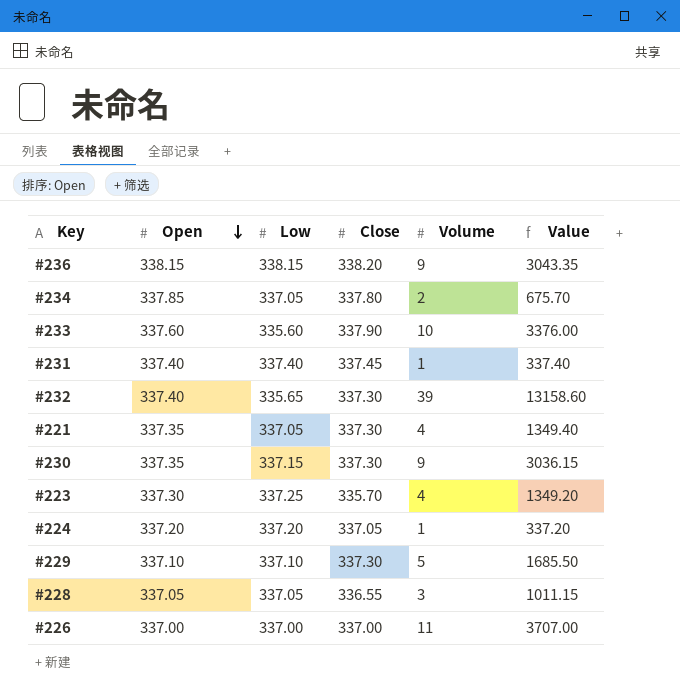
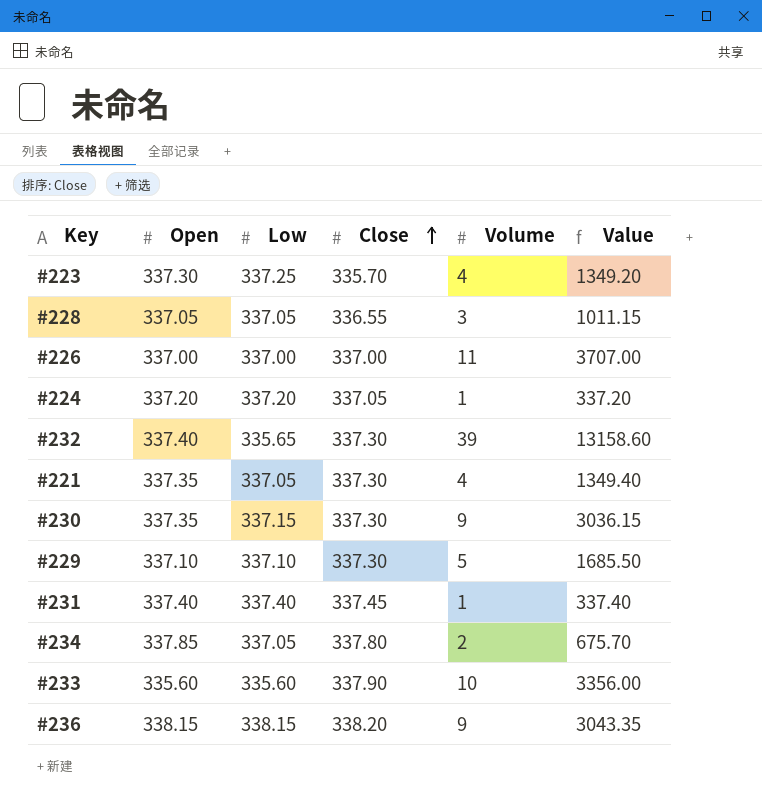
row order: Open descending -> Close ascending
#233 | Open: 337.60 -> 335.60
#233 | Value: 3376.00 -> 3356.00

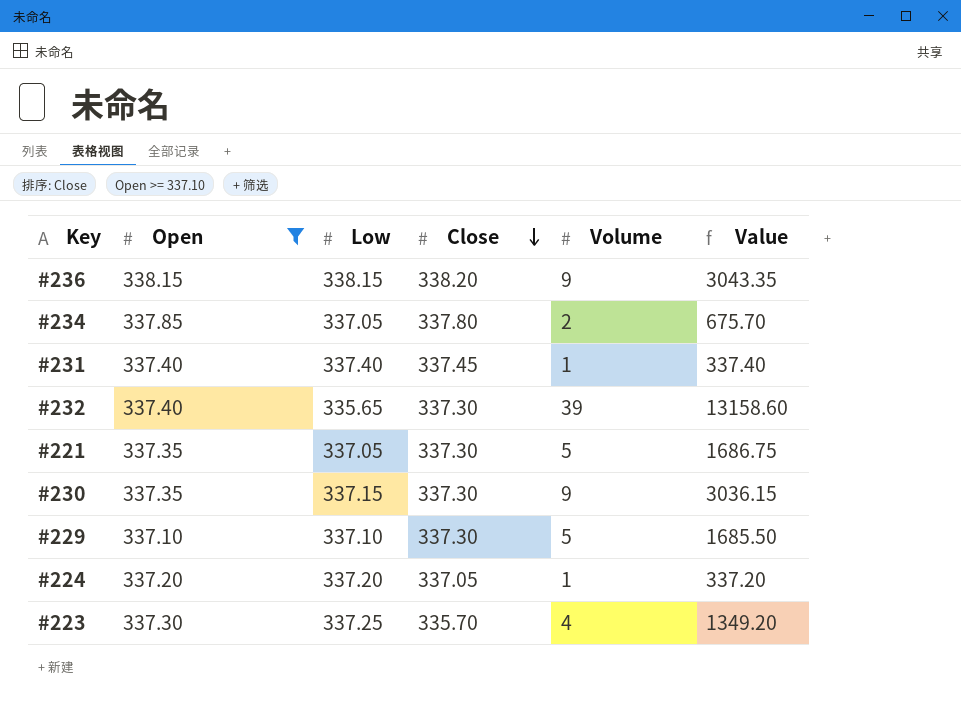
filter: none -> Open >= 337.10
row order: Close ascending -> Close descending
#221 | Volume: 4 -> 5
#221 | Value: 1349.40 -> 1686.75

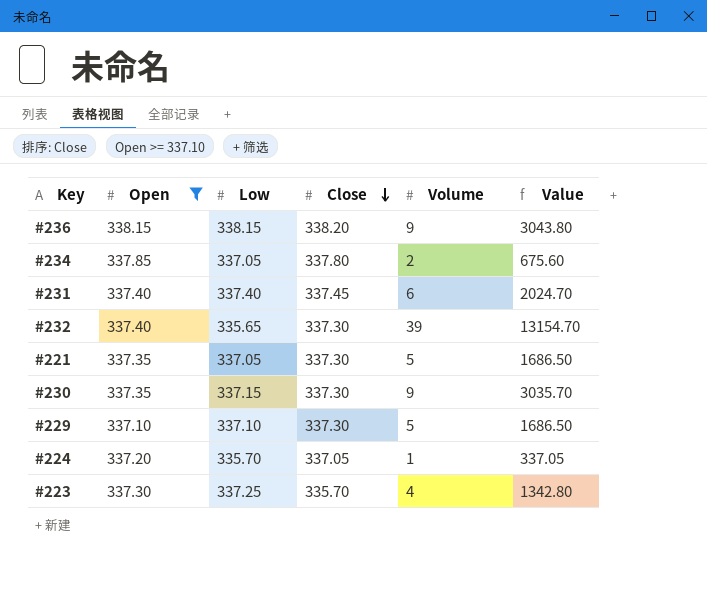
column Value | formula: [Open] * [Volume] -> [Close] * [Volume]
#231 | Volume: 1 -> 6
#224 | Low: 337.20 -> 335.70

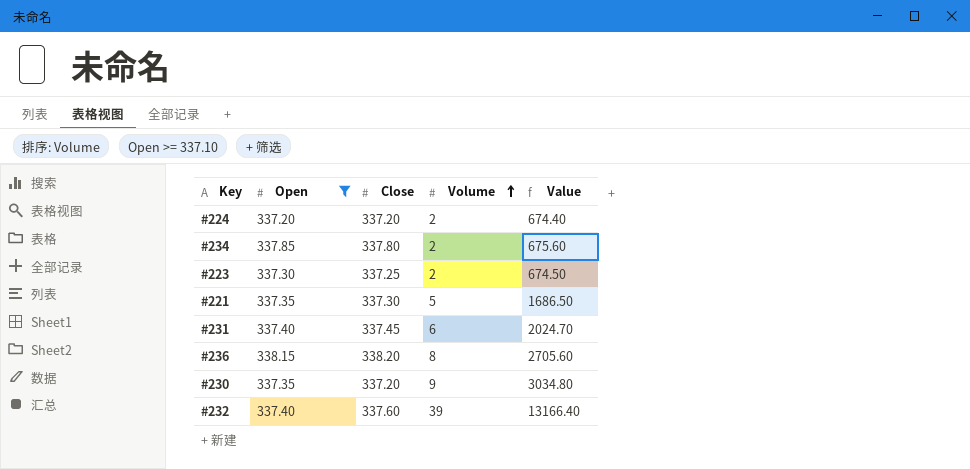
row order: Close descending -> Volume ascending
column Low | position: 3 -> none
row #229: 337.10 | 337.10 | 337.30 | 5 | 1686.50 -> none
#224 | Close: 337.05 -> 337.20
#224 | Volume: 1 -> 2
#224 | Value: 337.05 -> 674.40
#223 | Close: 335.70 -> 337.25
#223 | Volume: 4 -> 2
#223 | Value: 1342.80 -> 674.50
#236 | Volume: 9 -> 8
#236 | Value: 3043.80 -> 2705.60
#230 | Close: 337.30 -> 337.20
#230 | Value: 3035.70 -> 3034.80
#232 | Close: 337.30 -> 337.60
#232 | Value: 13154.70 -> 13166.40

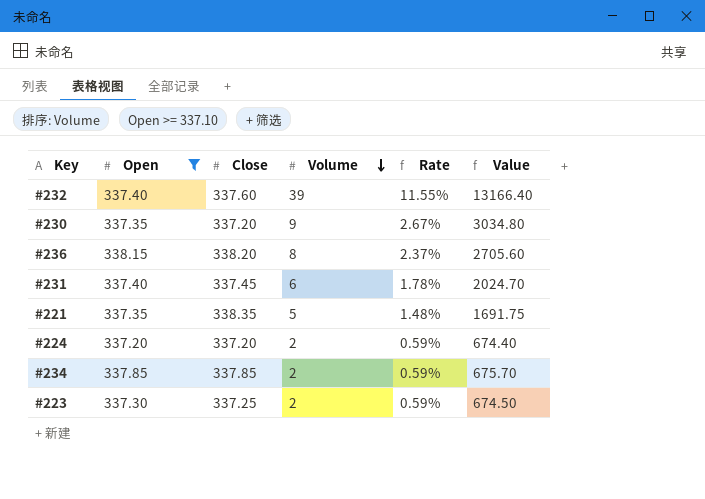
row order: Volume ascending -> Volume descending
column Rate | formula: none -> [Volume] / [Close]
#221 | Close: 337.30 -> 338.35
#221 | Value: 1686.50 -> 1691.75
#234 | Close: 337.80 -> 337.85
#234 | Value: 675.60 -> 675.70

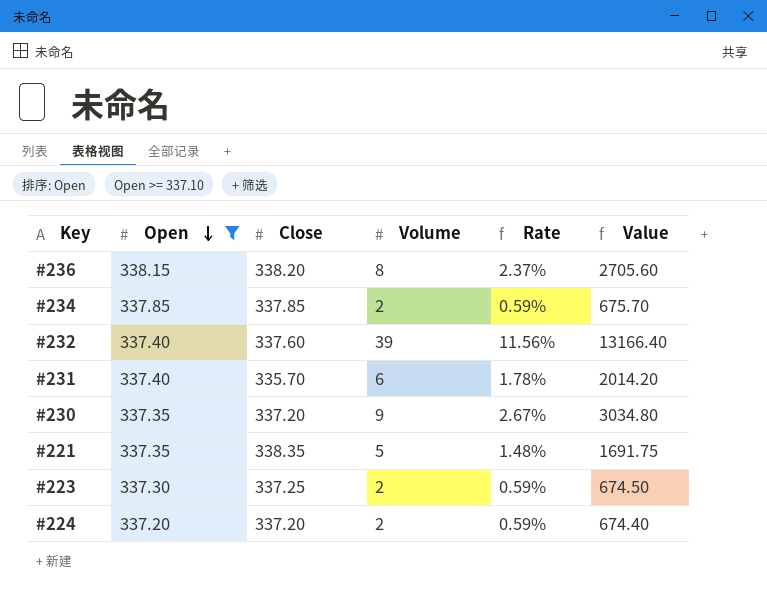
row order: Volume descending -> Open descending
column Rate | formula: [Volume] / [Close] -> [Volume] / [Open]
#231 | Close: 337.45 -> 335.70
#231 | Value: 2024.70 -> 2014.20

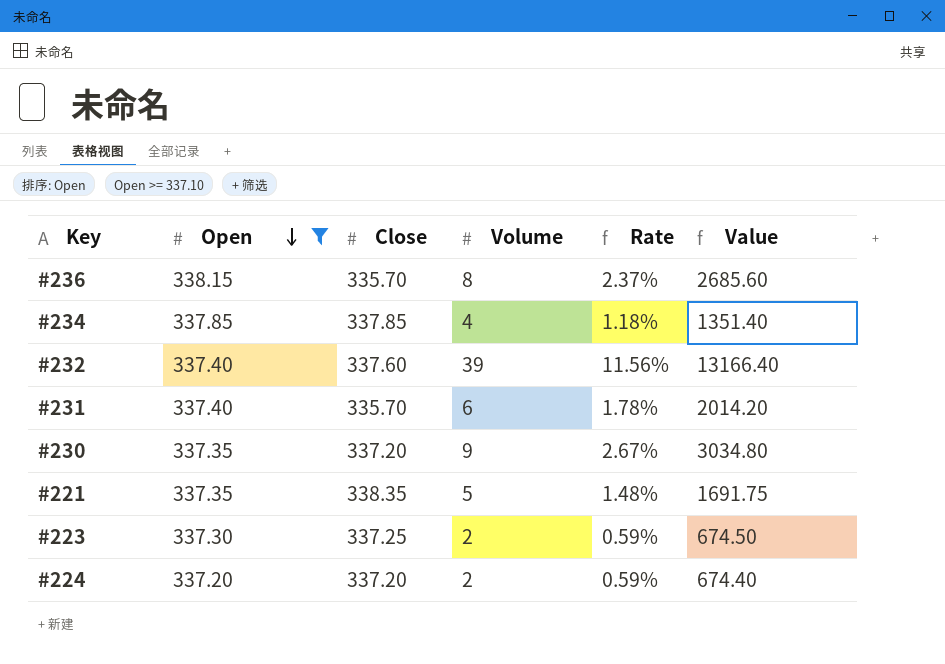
#236 | Close: 338.20 -> 335.70
#236 | Value: 2705.60 -> 2685.60
#234 | Volume: 2 -> 4
#234 | Rate: 0.59% -> 1.18%
#234 | Value: 675.70 -> 1351.40

